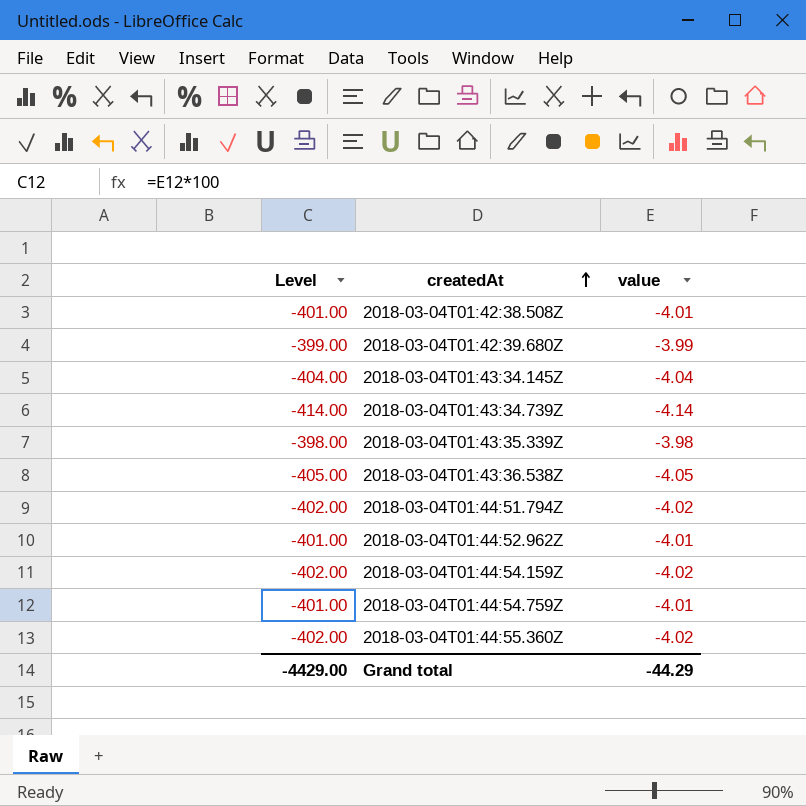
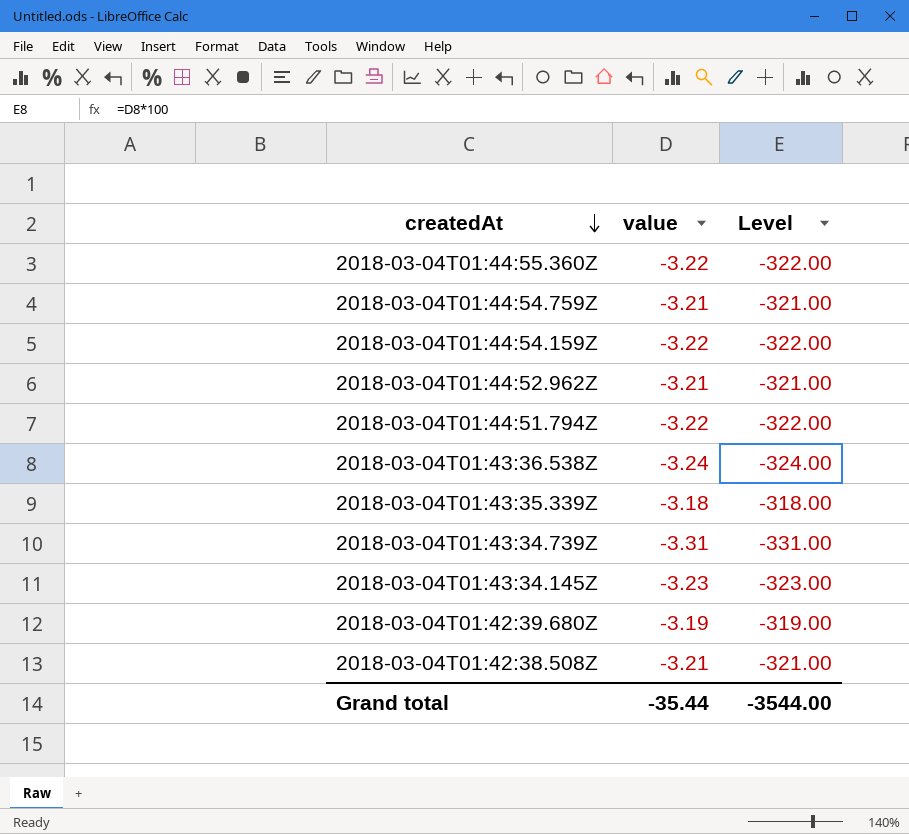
row order: createdAt ascending -> createdAt descending
column Level | position: 1 -> 3
2018-03-04T01:44:55.360Z | value: -4.02 -> -3.22
2018-03-04T01:44:55.360Z | Level: -402.00 -> -322.00
2018-03-04T01:44:54.759Z | value: -4.01 -> -3.21
2018-03-04T01:44:54.759Z | Level: -401.00 -> -321.00
2018-03-04T01:44:54.159Z | value: -4.02 -> -3.22
2018-03-04T01:44:54.159Z | Level: -402.00 -> -322.00
2018-03-04T01:44:52.962Z | value: -4.01 -> -3.21
2018-03-04T01:44:52.962Z | Level: -401.00 -> -321.00
2018-03-04T01:44:51.794Z | value: -4.02 -> -3.22
2018-03-04T01:44:51.794Z | Level: -402.00 -> -322.00
2018-03-04T01:43:36.538Z | value: -4.05 -> -3.24
2018-03-04T01:43:36.538Z | Level: -405.00 -> -324.00
2018-03-04T01:43:35.339Z | value: -3.98 -> -3.18
2018-03-04T01:43:35.339Z | Level: -398.00 -> -318.00
2018-03-04T01:43:34.739Z | value: -4.14 -> -3.31
2018-03-04T01:43:34.739Z | Level: -414.00 -> -331.00
2018-03-04T01:43:34.145Z | value: -4.04 -> -3.23
2018-03-04T01:43:34.145Z | Level: -404.00 -> -323.00
2018-03-04T01:42:39.680Z | value: -3.99 -> -3.19
2018-03-04T01:42:39.680Z | Level: -399.00 -> -319.00
2018-03-04T01:42:38.508Z | value: -4.01 -> -3.21
2018-03-04T01:42:38.508Z | Level: -401.00 -> -321.00
Grand total | value: -44.29 -> -35.44
Grand total | Level: -4429.00 -> -3544.00

